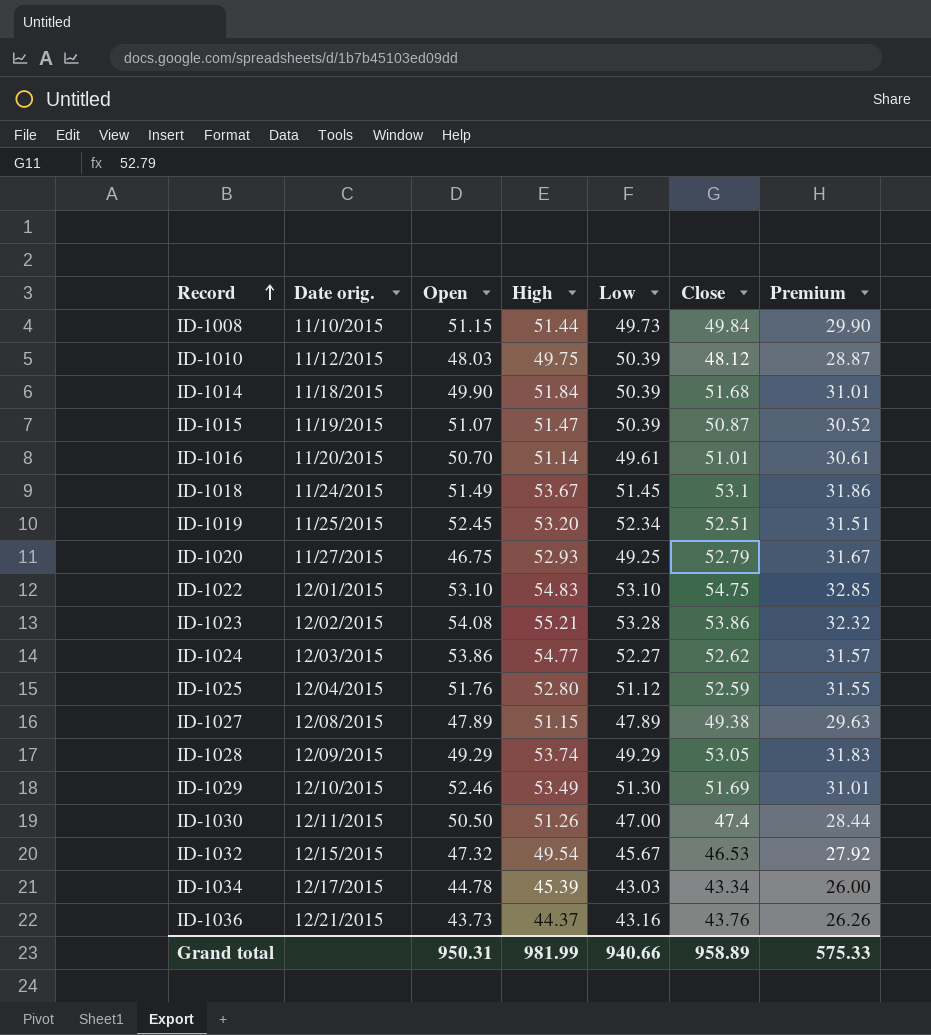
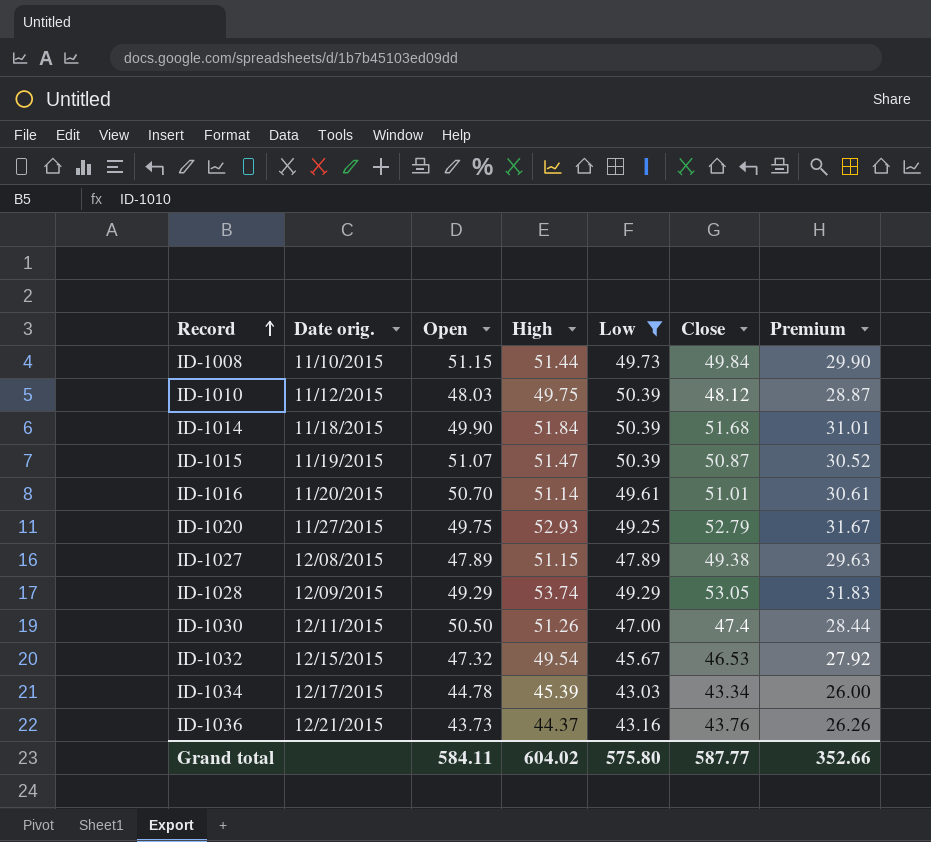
filter: none -> Low <= 50.39
ID-1020 | Open: 46.75 -> 49.75
Grand total | Open: 950.31 -> 584.11
Grand total | High: 981.99 -> 604.02
Grand total | Low: 940.66 -> 575.80
Grand total | Close: 958.89 -> 587.77
Grand total | Premium: 575.33 -> 352.66

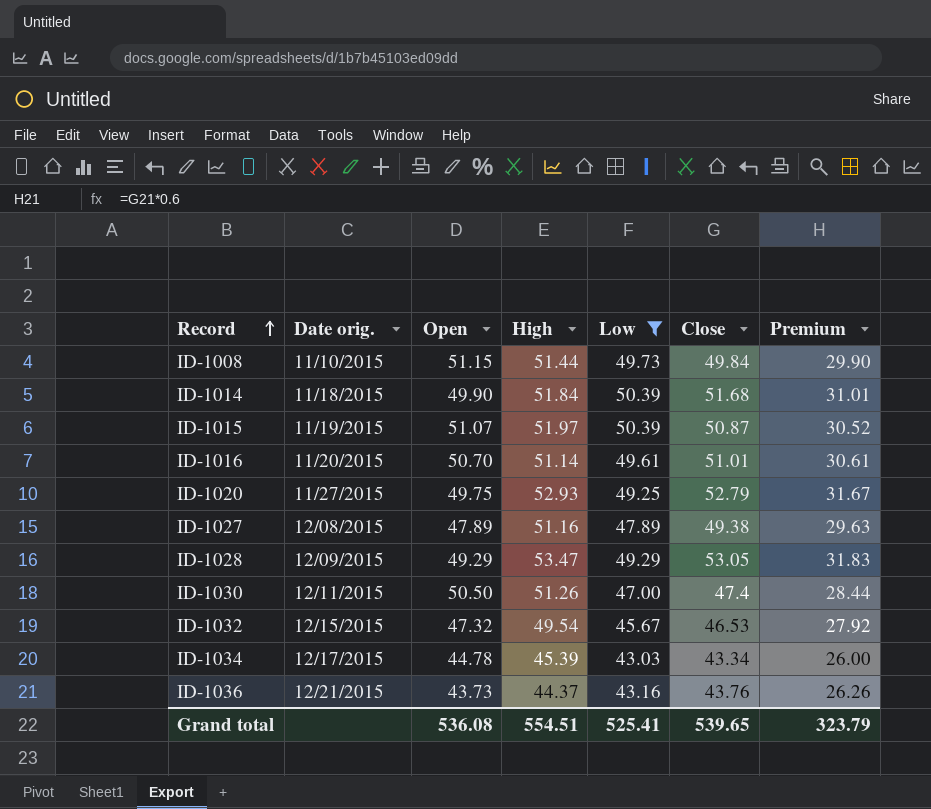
row ID-1010: 11/12/2015 | 48.03 | 49.75 | 50.39 | 48.12 | 28.87 -> none
ID-1015 | High: 51.47 -> 51.97
ID-1027 | High: 51.15 -> 51.16
ID-1028 | High: 53.74 -> 53.47
Grand total | Open: 584.11 -> 536.08
Grand total | High: 604.02 -> 554.51
Grand total | Low: 575.80 -> 525.41
Grand total | Close: 587.77 -> 539.65
Grand total | Premium: 352.66 -> 323.79

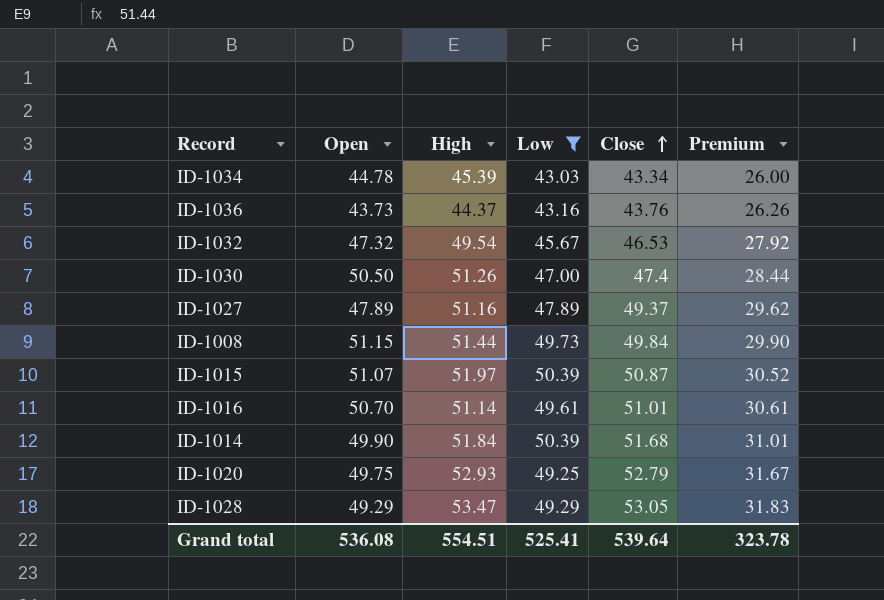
row order: Record ascending -> Close ascending
column Date orig. | position: 2 -> none
ID-1027 | Close: 49.38 -> 49.37
ID-1027 | Premium: 29.63 -> 29.62
Grand total | Close: 539.65 -> 539.64
Grand total | Premium: 323.79 -> 323.78

